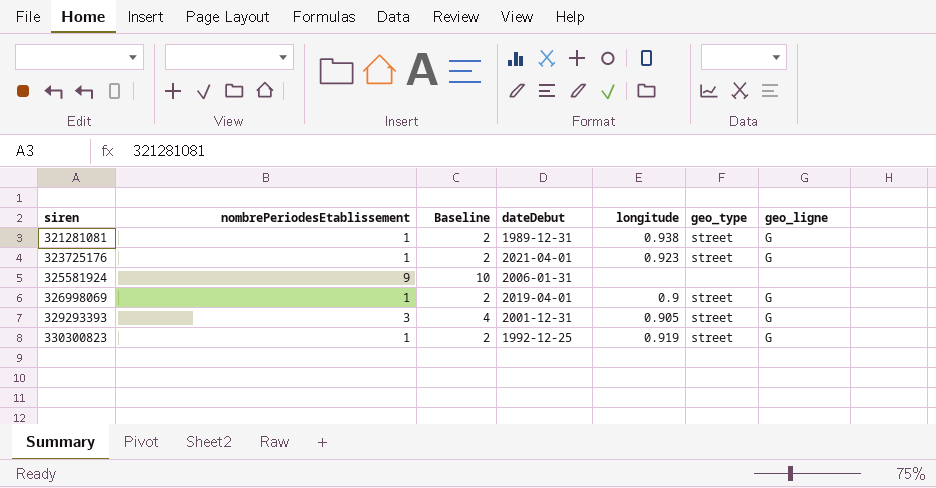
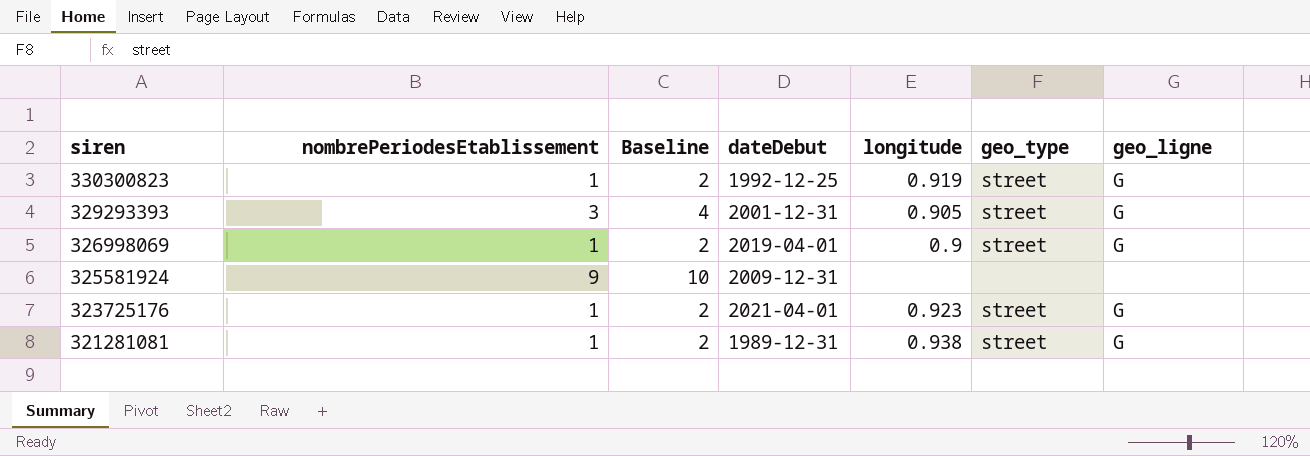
row order: siren ascending -> siren descending
325581924 | dateDebut: 2006-01-31 -> 2009-12-31

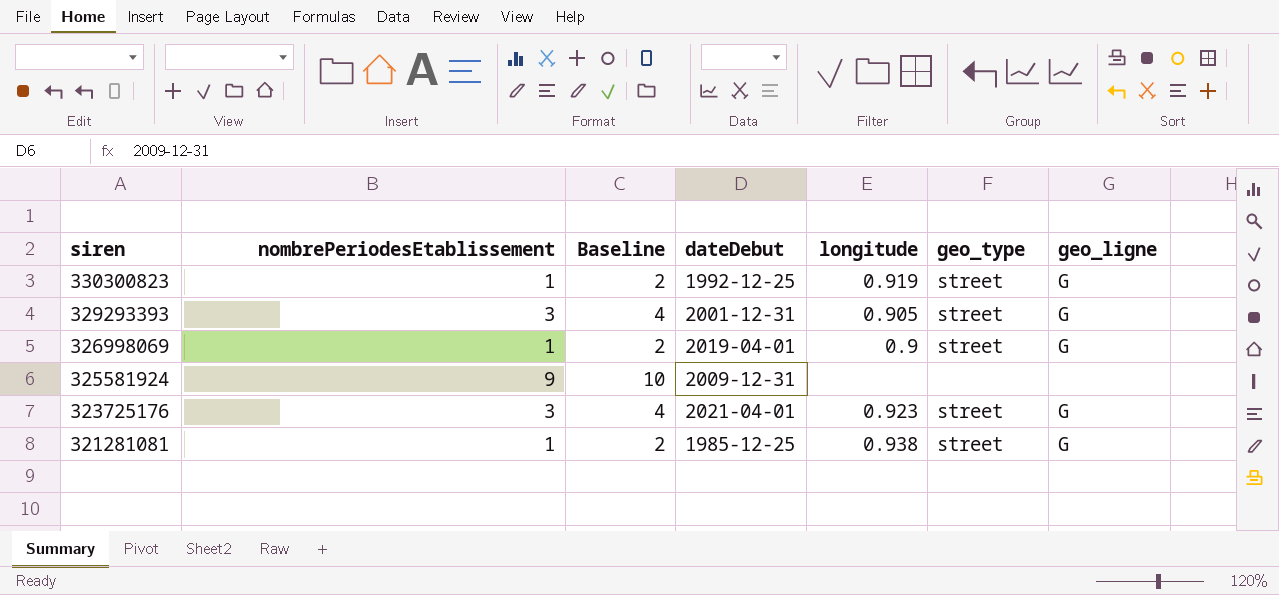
323725176 | nombrePeriodesEtablissement: 1 -> 3
323725176 | Baseline: 2 -> 4
321281081 | dateDebut: 1989-12-31 -> 1985-12-25

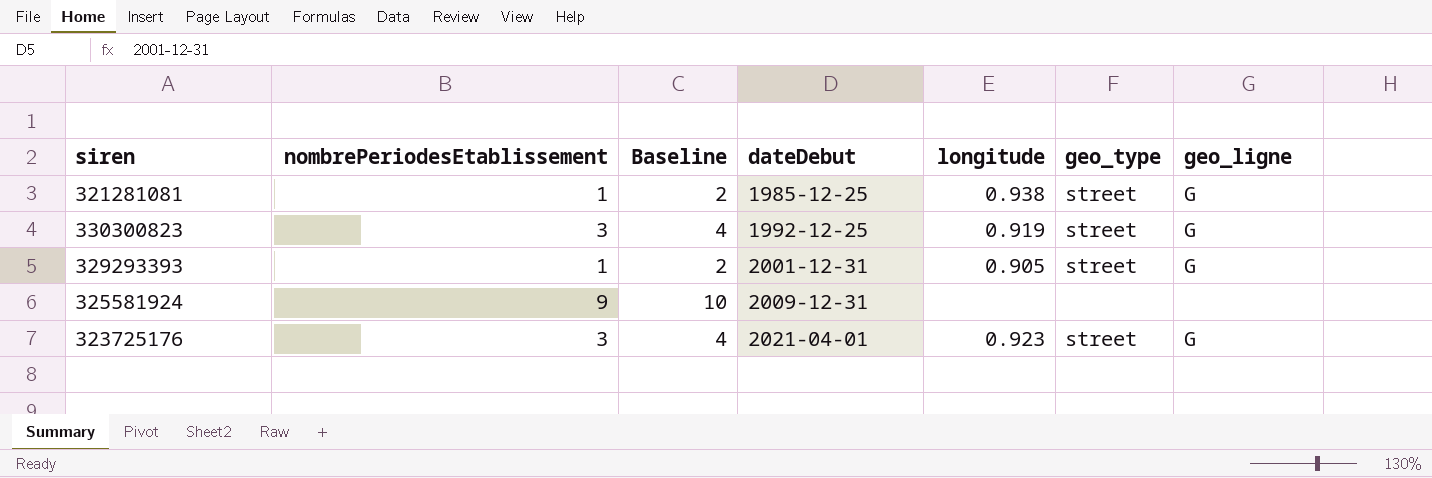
row order: siren descending -> dateDebut ascending
row 326998069: 1 | 2 | 2019-04-01 | 0.9 | street | G -> none
330300823 | nombrePeriodesEtablissement: 1 -> 3
330300823 | Baseline: 2 -> 4
329293393 | nombrePeriodesEtablissement: 3 -> 1
329293393 | Baseline: 4 -> 2

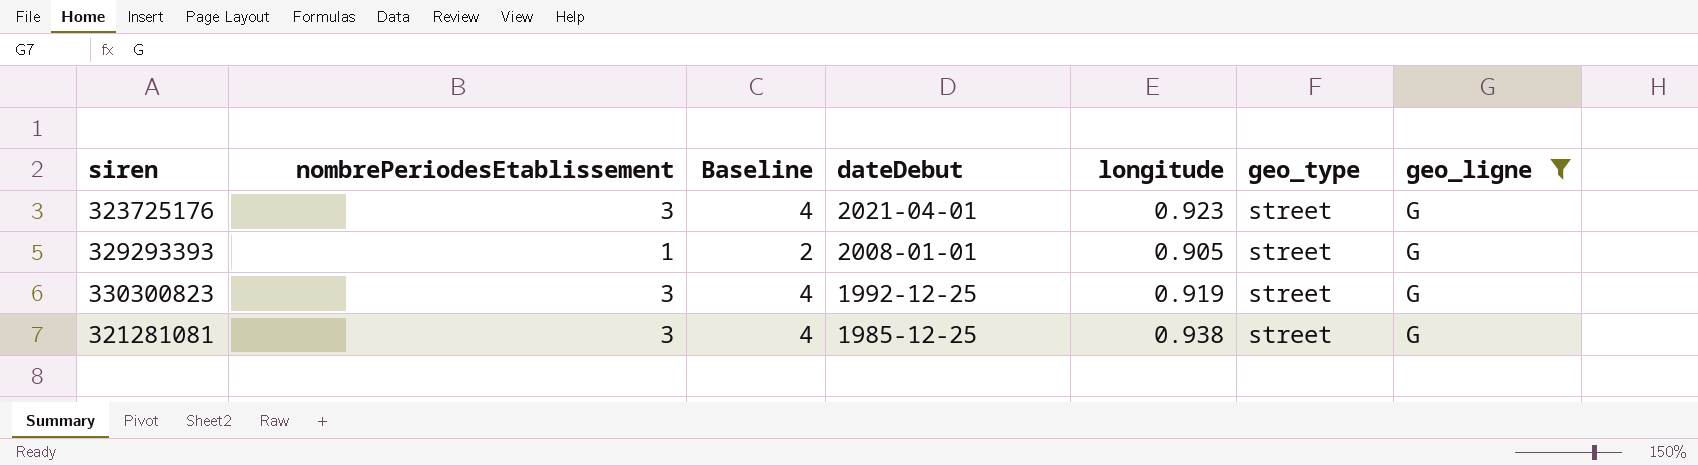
filter: none -> geo_ligne = G
row order: dateDebut ascending -> dateDebut descending
329293393 | dateDebut: 2001-12-31 -> 2008-01-01
321281081 | nombrePeriodesEtablissement: 1 -> 3
321281081 | Baseline: 2 -> 4

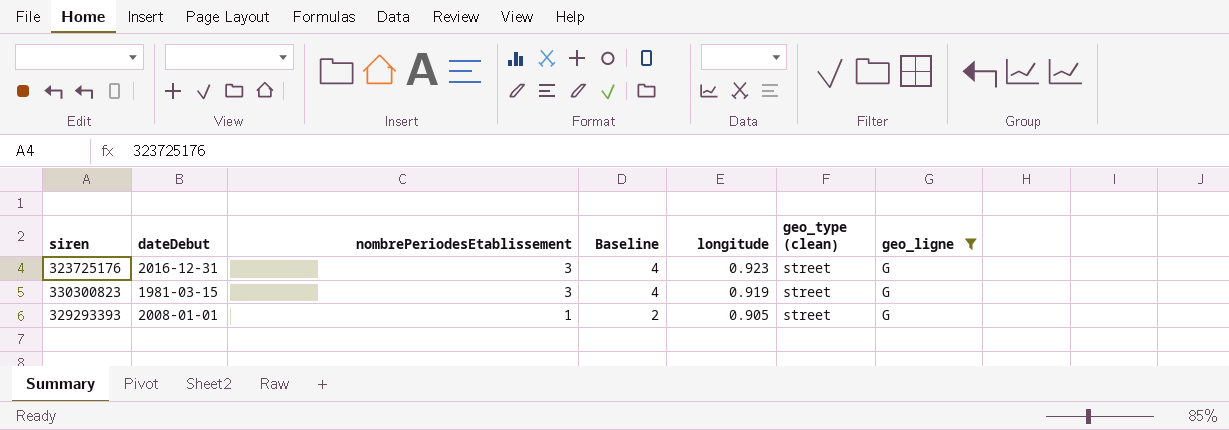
row order: dateDebut descending -> nombrePeriodesEtablissement descending
column dateDebut | position: 4 -> 2
column name: geo_type -> geo_type (clean)
row 321281081: 3 | 4 | 1985-12-25 | 0.938 | street | G -> none
323725176 | dateDebut: 2021-04-01 -> 2016-12-31
330300823 | dateDebut: 1992-12-25 -> 1981-03-15

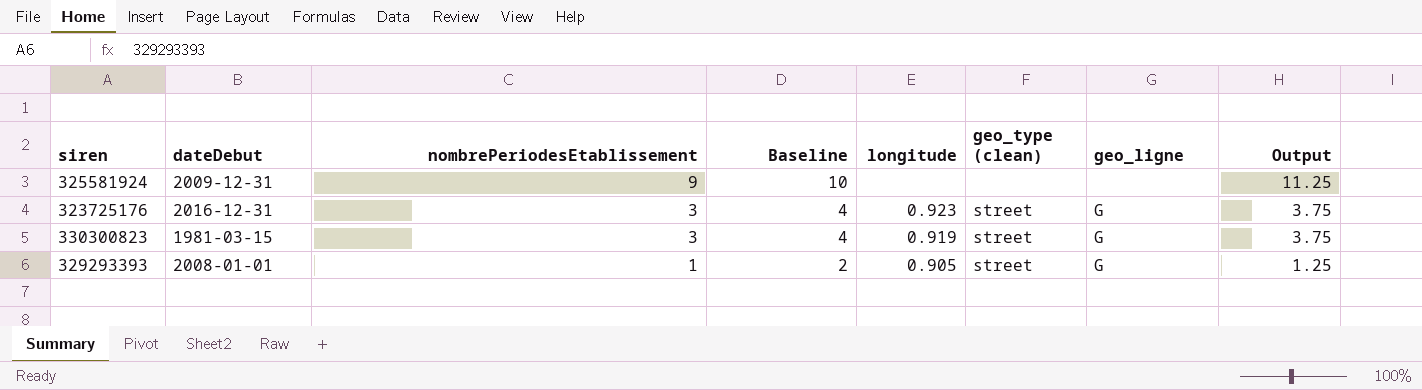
filter: geo_ligne = G -> none
column Output | formula: none -> [nombrePeriodesEtablissement] * 1.25

